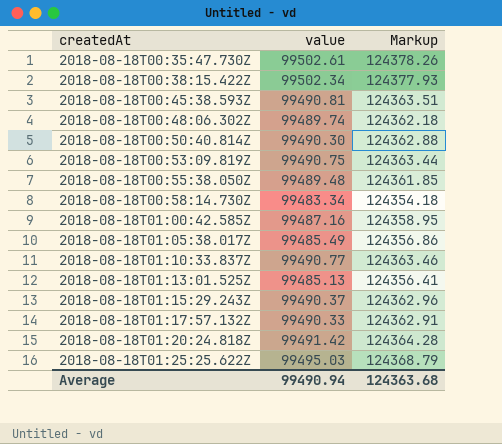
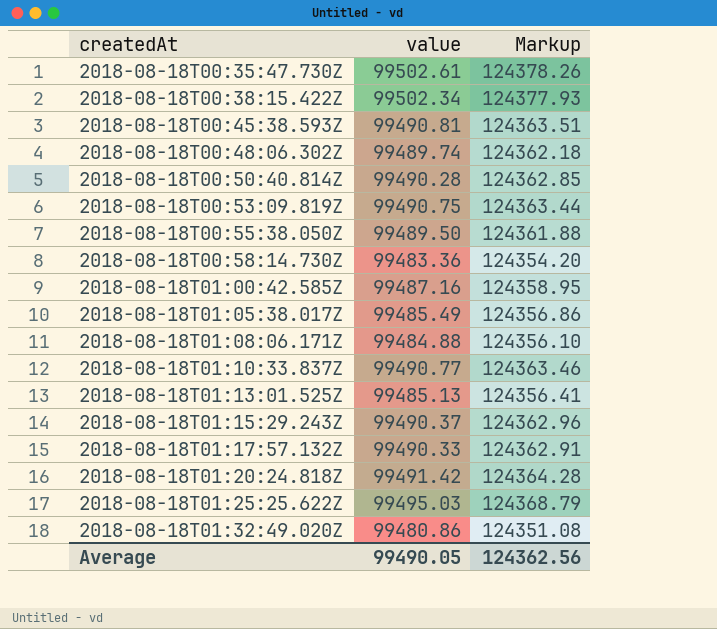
2018-08-18T00:50:40.814Z | value: 99490.30 -> 99490.28
2018-08-18T00:50:40.814Z | Markup: 124362.88 -> 124362.85
2018-08-18T00:55:38.050Z | value: 99489.48 -> 99489.50
2018-08-18T00:55:38.050Z | Markup: 124361.85 -> 124361.88
2018-08-18T00:58:14.730Z | value: 99483.34 -> 99483.36
2018-08-18T00:58:14.730Z | Markup: 124354.18 -> 124354.20
row 2018-08-18T01:08:06.171Z: none -> 99484.88 | 124356.10
row 2018-08-18T01:32:49.020Z: none -> 99480.86 | 124351.08
Average | value: 99490.94 -> 99490.05
Average | Markup: 124363.68 -> 124362.56

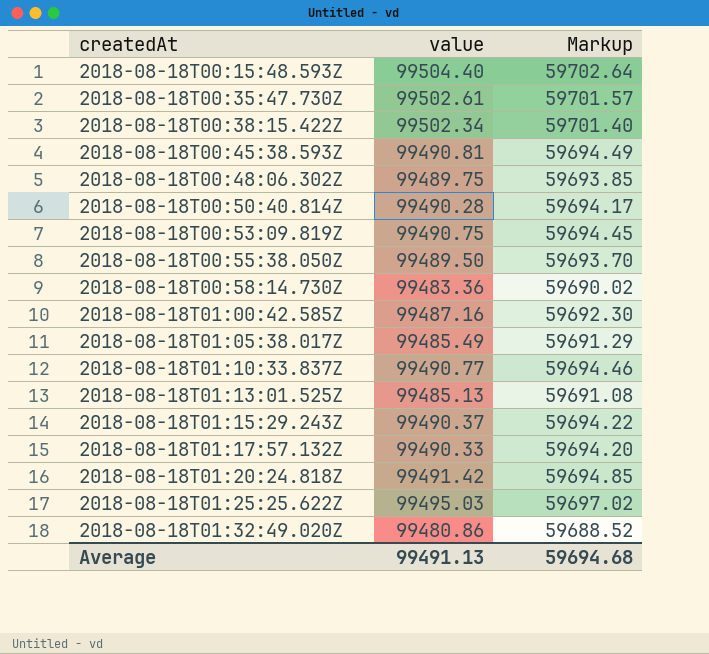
column Markup | formula: [value] * 1.25 -> [value] * 0.6
row 2018-08-18T01:08:06.171Z: 99484.88 | 124356.10 -> none
row 2018-08-18T00:15:48.593Z: none -> 99504.40 | 59702.64
2018-08-18T00:48:06.302Z | value: 99489.74 -> 99489.75
Average | value: 99490.05 -> 99491.13
Average | Markup: 124362.56 -> 59694.68

